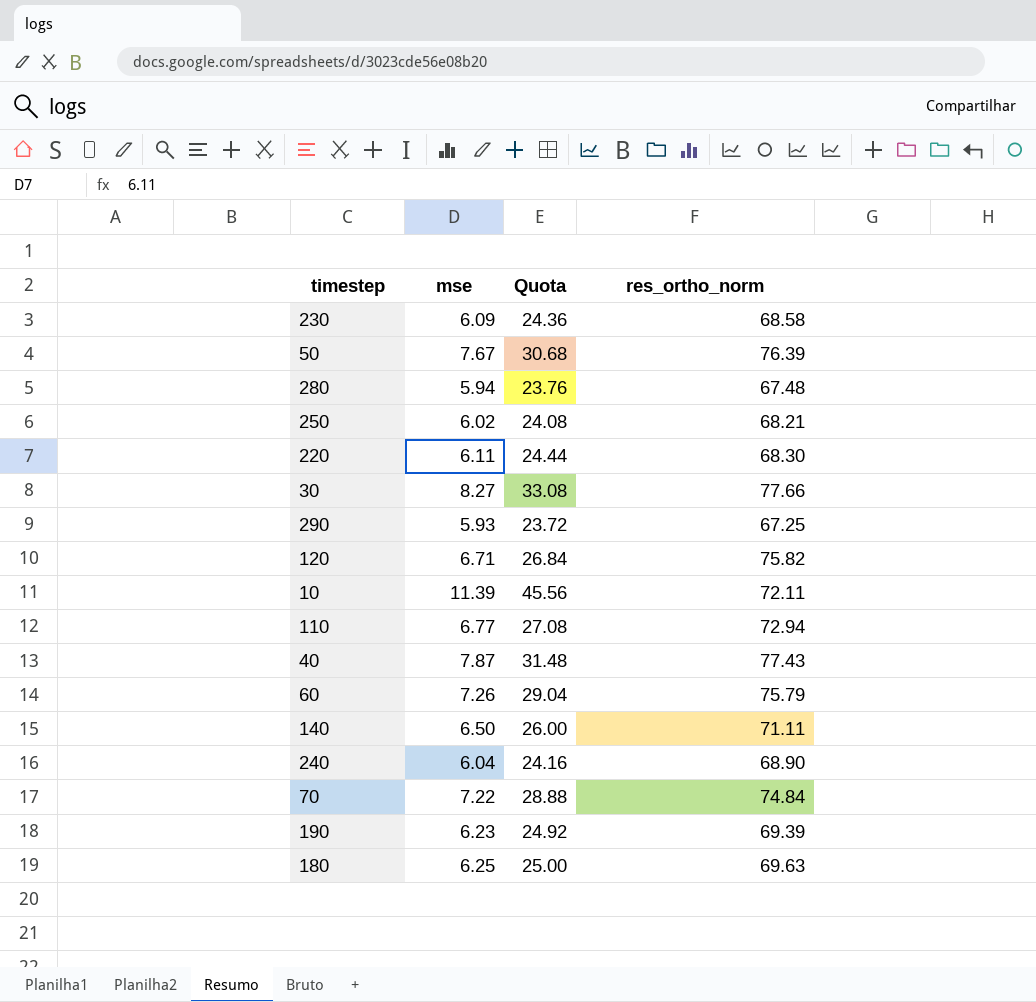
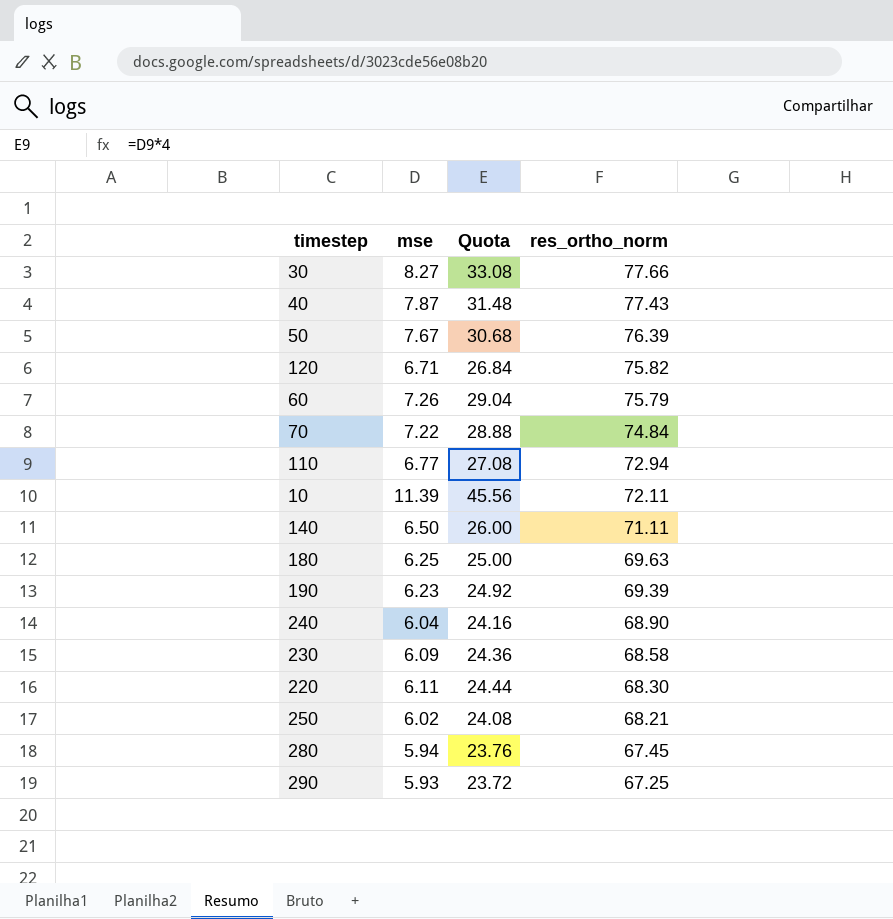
row order: none -> res_ortho_norm descending
280 | res_ortho_norm: 67.48 -> 67.45

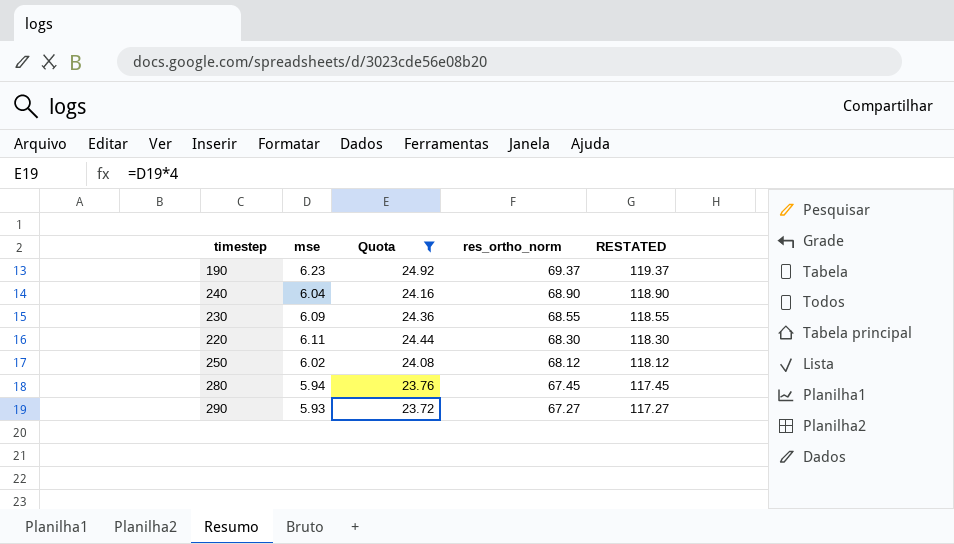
filter: none -> Quota <= 24.92
column RESTATED | formula: none -> [res_ortho_norm] + 50
190 | res_ortho_norm: 69.39 -> 69.37
230 | res_ortho_norm: 68.58 -> 68.55
250 | res_ortho_norm: 68.21 -> 68.12
290 | res_ortho_norm: 67.25 -> 67.27

